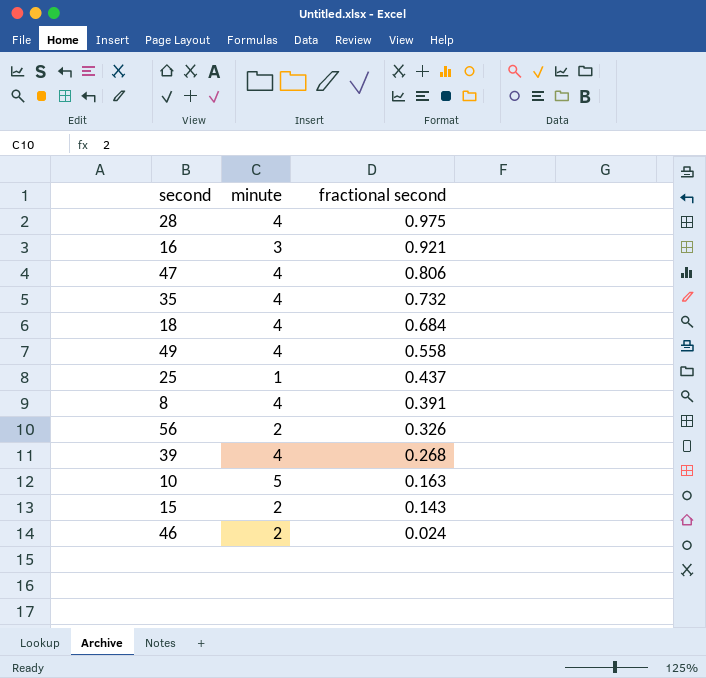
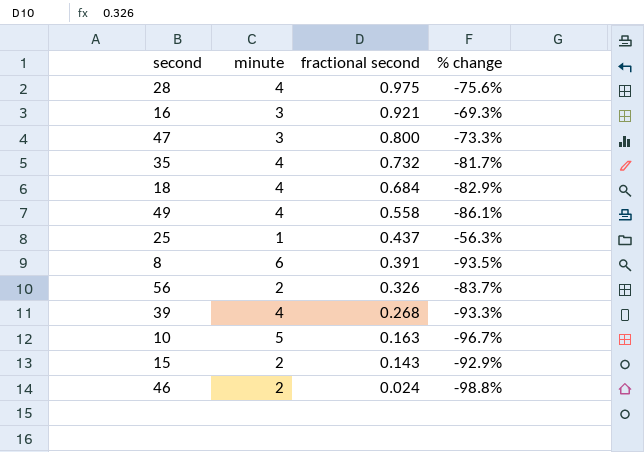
column % change | formula: none -> ([fractional second] - [minute]) / [minute]
47 | minute: 4 -> 3
47 | fractional second: 0.806 -> 0.800
8 | minute: 4 -> 6

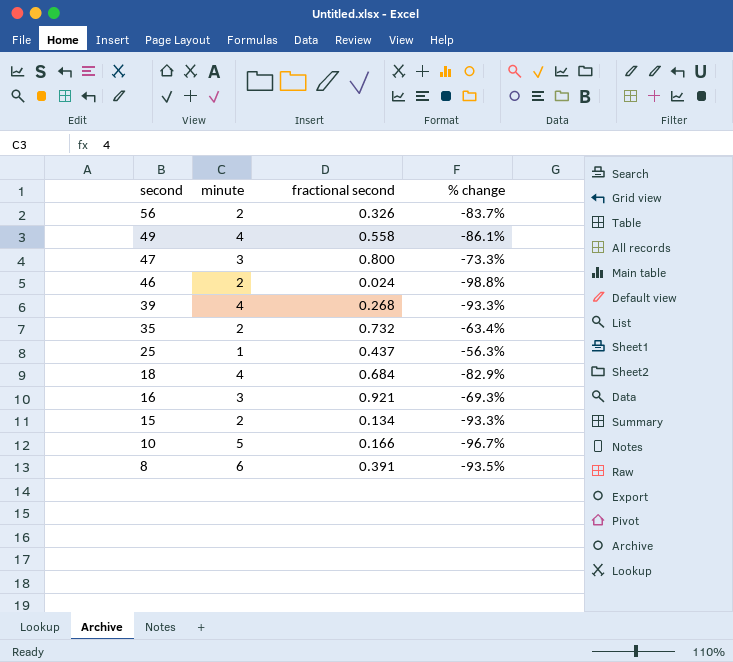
row order: fractional second descending -> second descending
row 28: 4 | 0.975 | -75.6% -> none
35 | minute: 4 -> 2
35 | % change: -81.7% -> -63.4%
15 | fractional second: 0.143 -> 0.134
15 | % change: -92.9% -> -93.3%
10 | fractional second: 0.163 -> 0.166

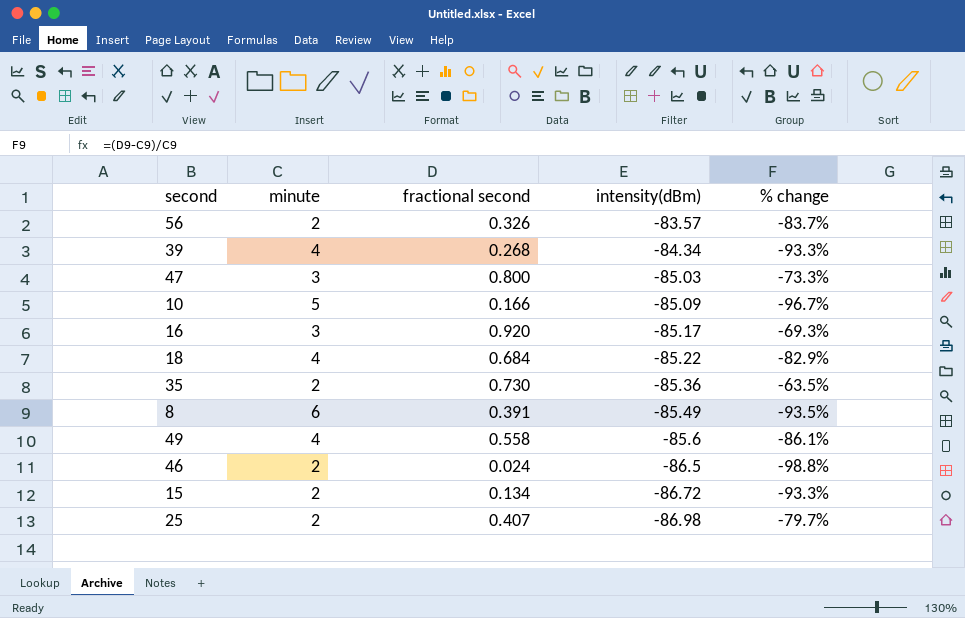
row order: second descending -> intensity(dBm) descending
column intensity(dBm) | position: none -> 4
16 | fractional second: 0.921 -> 0.920
35 | fractional second: 0.732 -> 0.730
35 | % change: -63.4% -> -63.5%
25 | minute: 1 -> 2
25 | fractional second: 0.437 -> 0.407
25 | % change: -56.3% -> -79.7%

